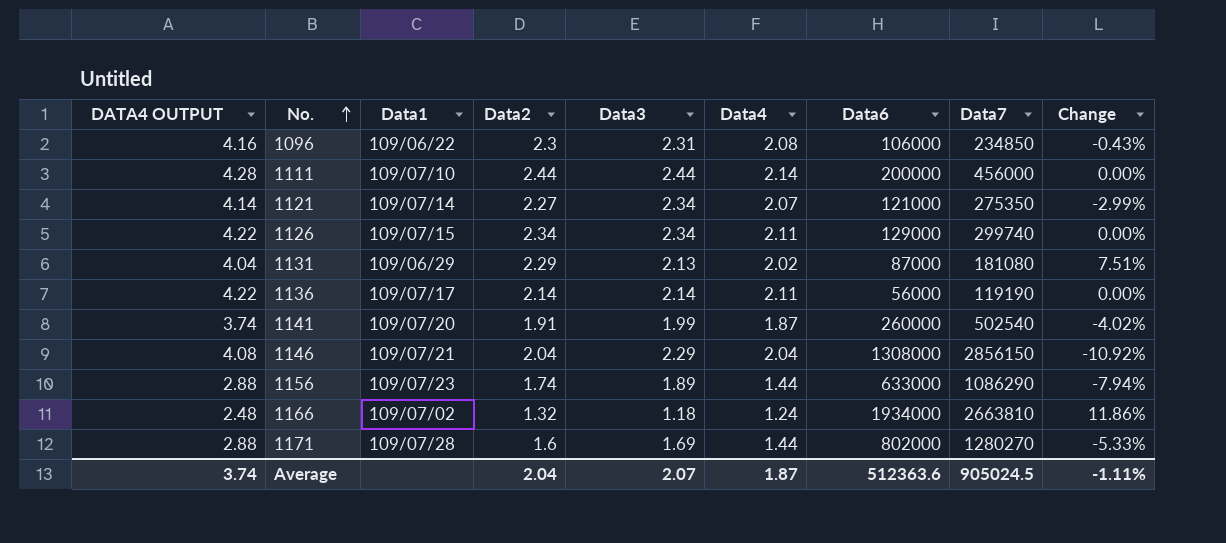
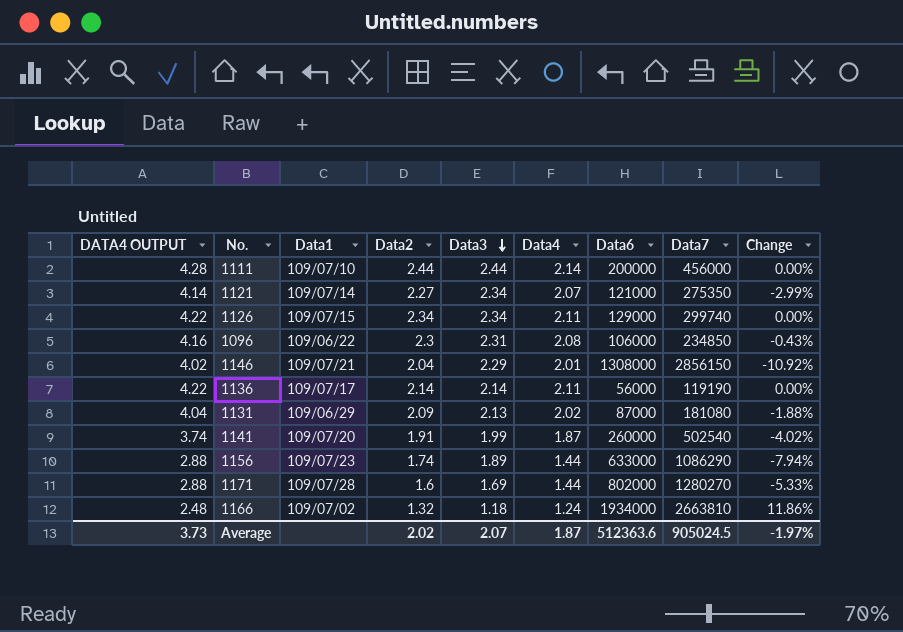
row order: No. ascending -> Data3 descending
1146 | DATA4 OUTPUT: 4.08 -> 4.02
1146 | Data4: 2.04 -> 2.01
1131 | Data2: 2.29 -> 2.09
1131 | Change: 7.51% -> -1.88%
Average | DATA4 OUTPUT: 3.74 -> 3.73
Average | Data2: 2.04 -> 2.02
Average | Change: -1.11% -> -1.97%

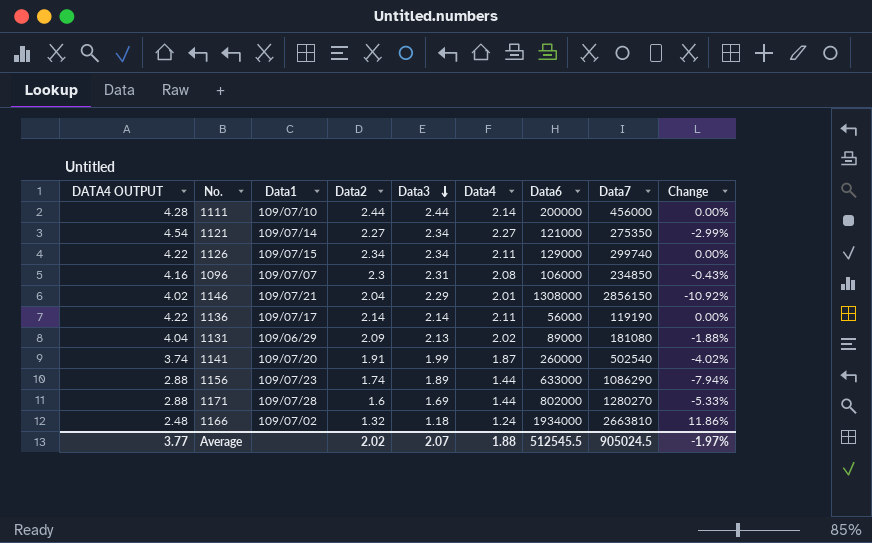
1121 | DATA4 OUTPUT: 4.14 -> 4.54
1121 | Data4: 2.07 -> 2.27
1096 | Data1: 109/06/22 -> 109/07/07
1131 | Data6: 87000 -> 89000
Average | DATA4 OUTPUT: 3.73 -> 3.77
Average | Data4: 1.87 -> 1.88
Average | Data6: 512363.6 -> 512545.5

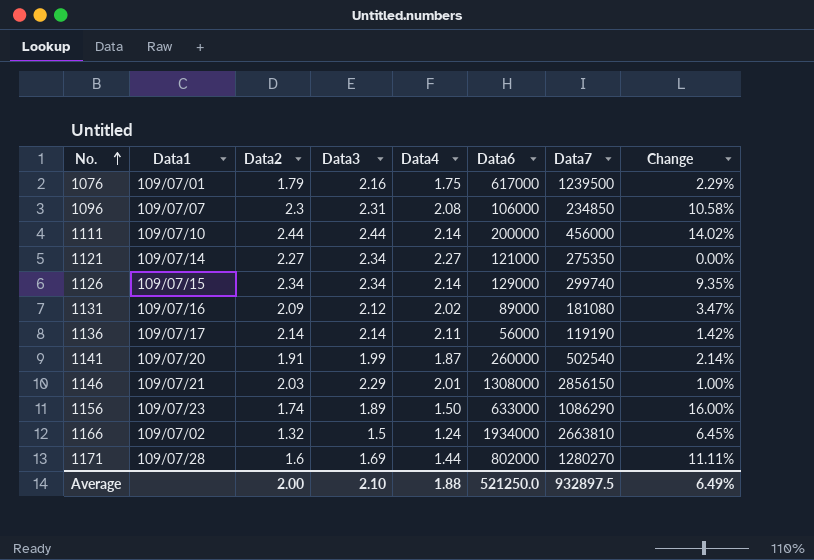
row order: Data3 descending -> No. ascending
column DATA4 OUTPUT | formula: [Data4] * 2 -> none
column Change | formula: ([Data2] - [Data3]) / [Data3] -> ([Data2] - [Data4]) / [Data4]
row 1076: none -> 109/07/01 | 1.79 | 2.16 | 1.75 | 617000 | 1239500 | 2.29%
1126 | Data4: 2.11 -> 2.14
1131 | Data1: 109/06/29 -> 109/07/16
1131 | Data3: 2.13 -> 2.12
1146 | Data2: 2.04 -> 2.03
1156 | Data4: 1.44 -> 1.50
1166 | Data3: 1.18 -> 1.5
Average | Data2: 2.02 -> 2.00
Average | Data3: 2.07 -> 2.10
Average | Data6: 512545.5 -> 521250.0
Average | Data7: 905024.5 -> 932897.5
Average | Change: -1.97% -> 6.49%

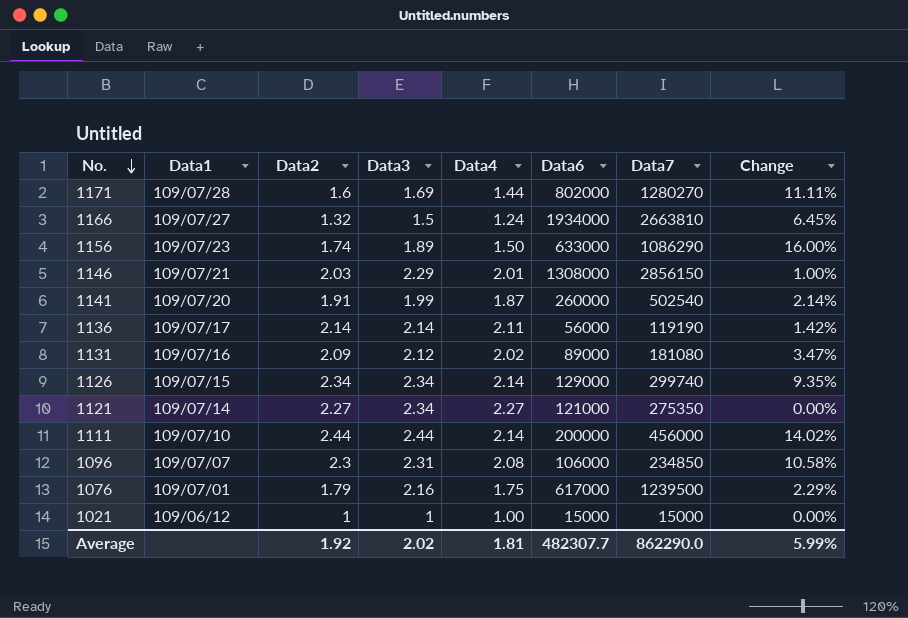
row order: No. ascending -> No. descending
1166 | Data1: 109/07/02 -> 109/07/27
row 1021: none -> 109/06/12 | 1 | 1 | 1.00 | 15000 | 15000 | 0.00%
Average | Data2: 2.00 -> 1.92
Average | Data3: 2.10 -> 2.02
Average | Data4: 1.88 -> 1.81
Average | Data6: 521250.0 -> 482307.7
Average | Data7: 932897.5 -> 862290.0
Average | Change: 6.49% -> 5.99%

